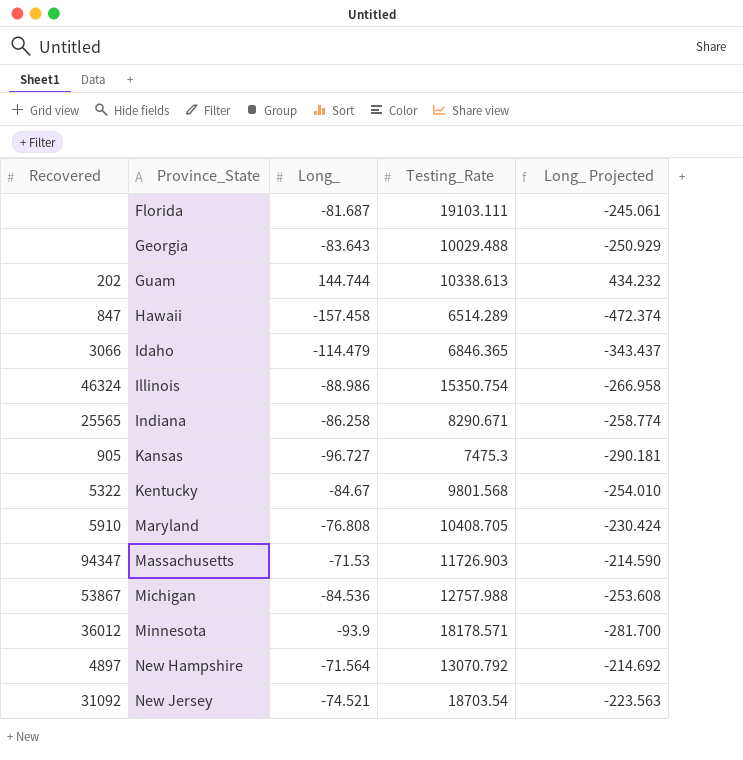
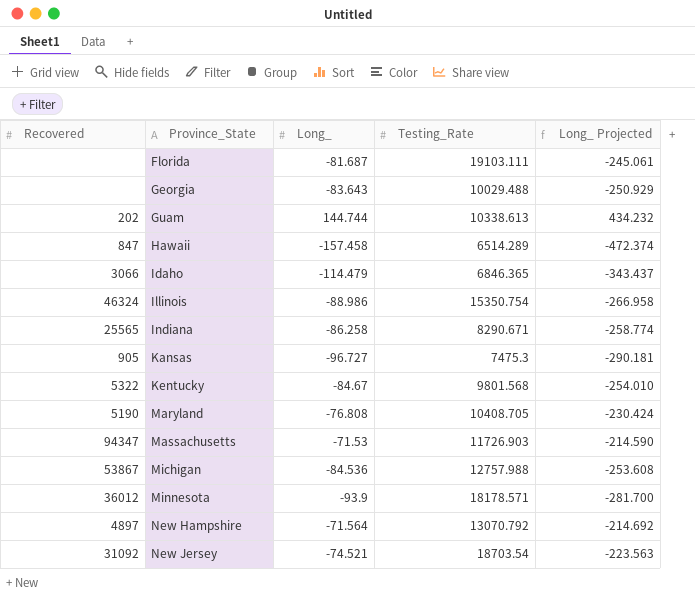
Maryland | Recovered: 5910 -> 5190

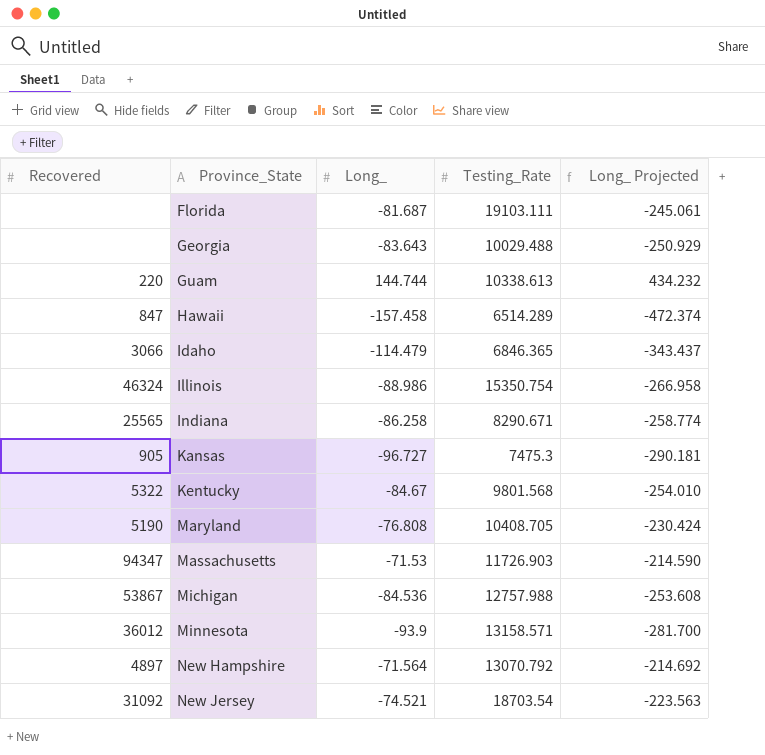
Guam | Recovered: 202 -> 220
Minnesota | Testing_Rate: 18178.571 -> 13158.571

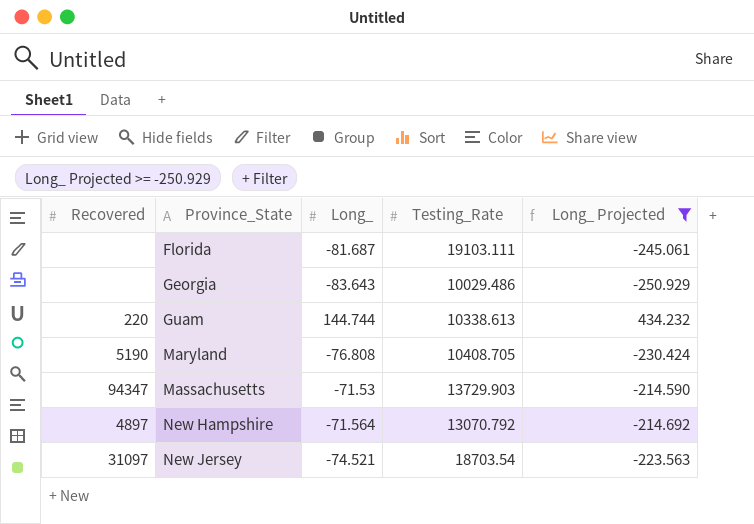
filter: none -> Long_ Projected >= -250.929
Georgia | Testing_Rate: 10029.488 -> 10029.486
Massachusetts | Testing_Rate: 11726.903 -> 13729.903
New Jersey | Recovered: 31092 -> 31097

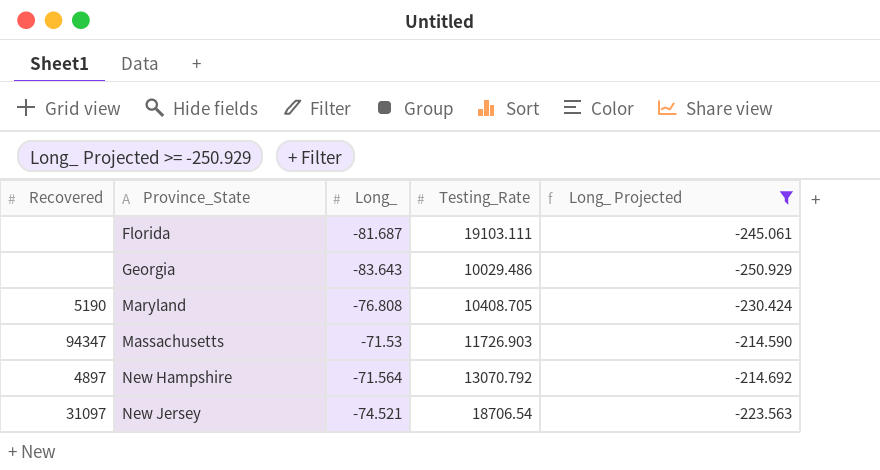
row Guam: 220 | 144.744 | 10338.613 | 434.232 -> none
Massachusetts | Testing_Rate: 13729.903 -> 11726.903
New Jersey | Testing_Rate: 18703.54 -> 18706.54

